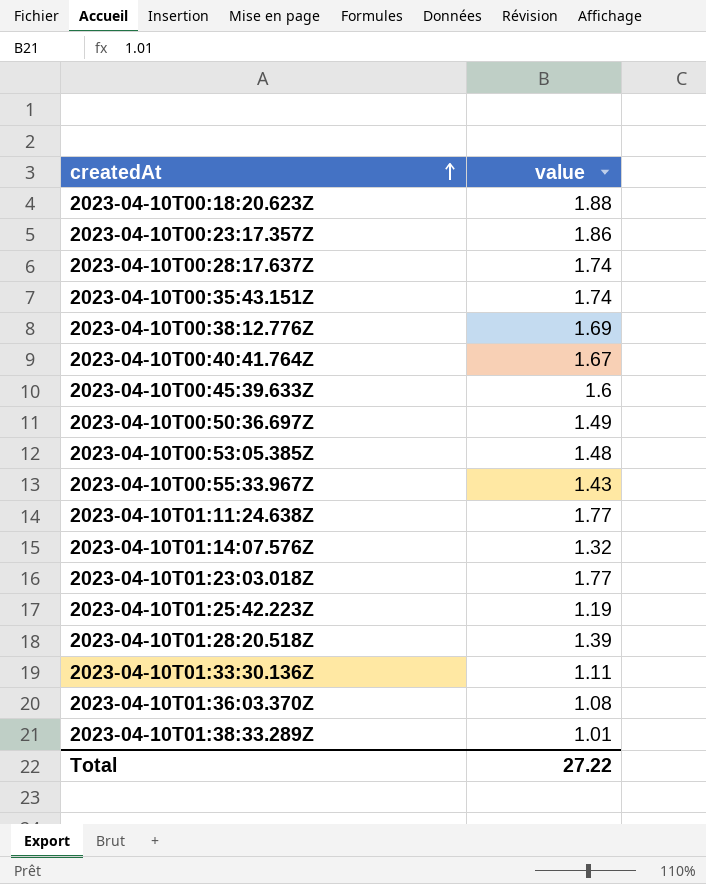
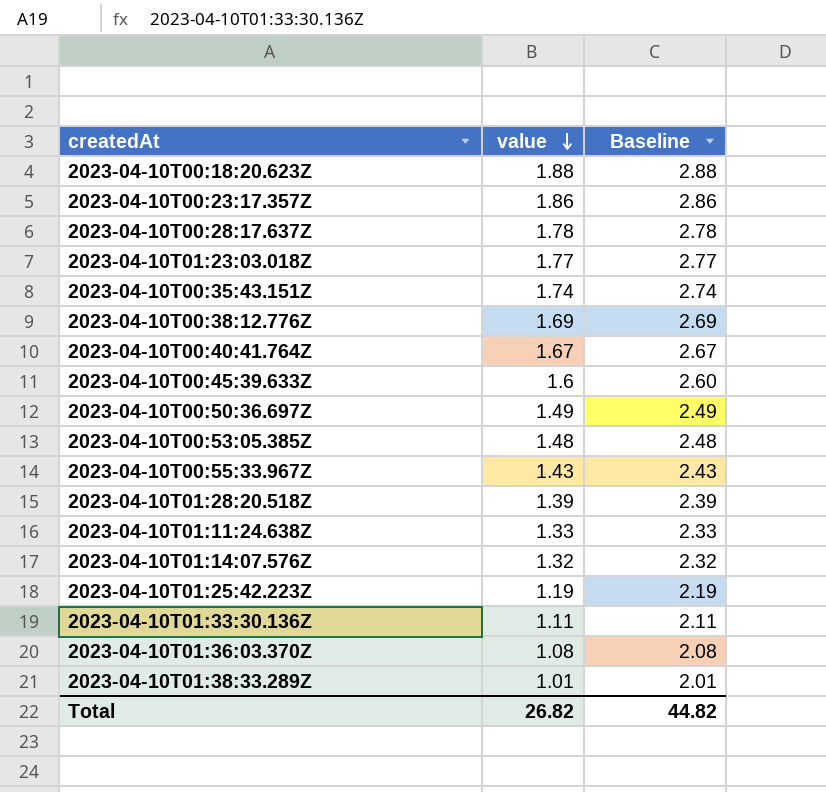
row order: createdAt ascending -> value descending
column Baseline | formula: none -> [value] + 1
2023-04-10T00:28:17.637Z | value: 1.74 -> 1.78
2023-04-10T01:11:24.638Z | value: 1.77 -> 1.33
Total | value: 27.22 -> 26.82

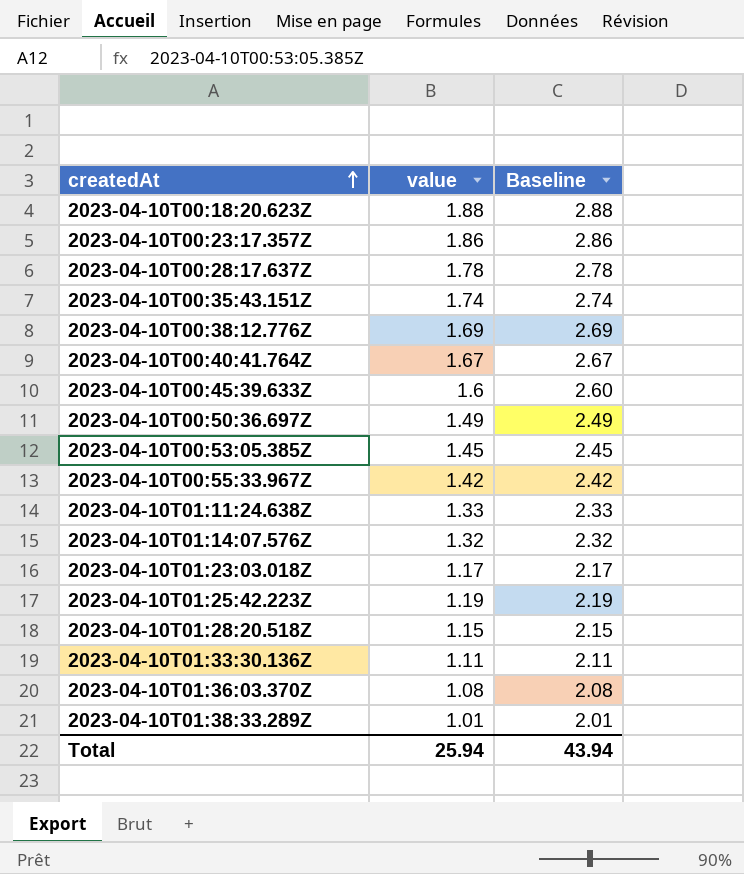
row order: value descending -> createdAt ascending
2023-04-10T00:53:05.385Z | value: 1.48 -> 1.45
2023-04-10T00:53:05.385Z | Baseline: 2.48 -> 2.45
2023-04-10T00:55:33.967Z | value: 1.43 -> 1.42
2023-04-10T00:55:33.967Z | Baseline: 2.43 -> 2.42
2023-04-10T01:23:03.018Z | value: 1.77 -> 1.17
2023-04-10T01:23:03.018Z | Baseline: 2.77 -> 2.17
2023-04-10T01:28:20.518Z | value: 1.39 -> 1.15
2023-04-10T01:28:20.518Z | Baseline: 2.39 -> 2.15
Total | value: 26.82 -> 25.94
Total | Baseline: 44.82 -> 43.94

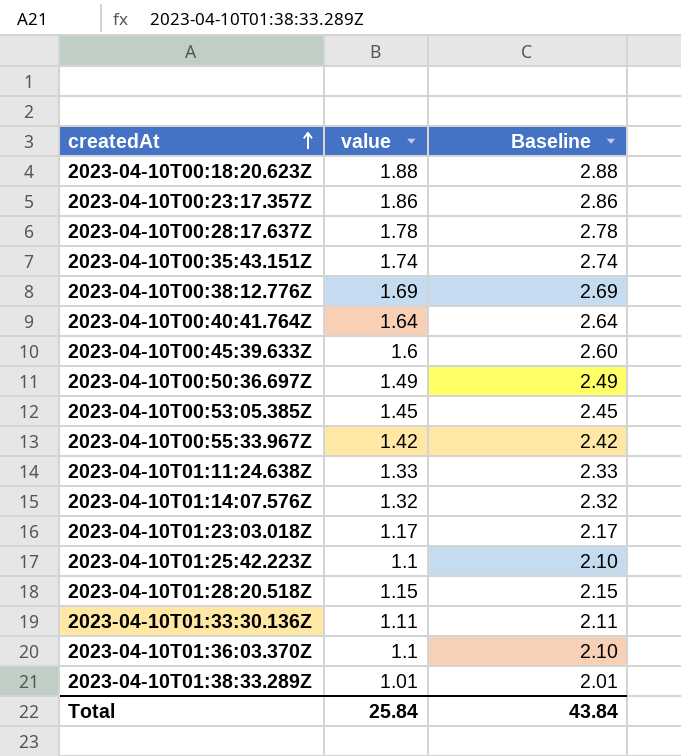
2023-04-10T00:40:41.764Z | value: 1.67 -> 1.64
2023-04-10T00:40:41.764Z | Baseline: 2.67 -> 2.64
2023-04-10T01:25:42.223Z | value: 1.19 -> 1.1
2023-04-10T01:25:42.223Z | Baseline: 2.19 -> 2.10
2023-04-10T01:36:03.370Z | value: 1.08 -> 1.1
2023-04-10T01:36:03.370Z | Baseline: 2.08 -> 2.10
Total | value: 25.94 -> 25.84
Total | Baseline: 43.94 -> 43.84

